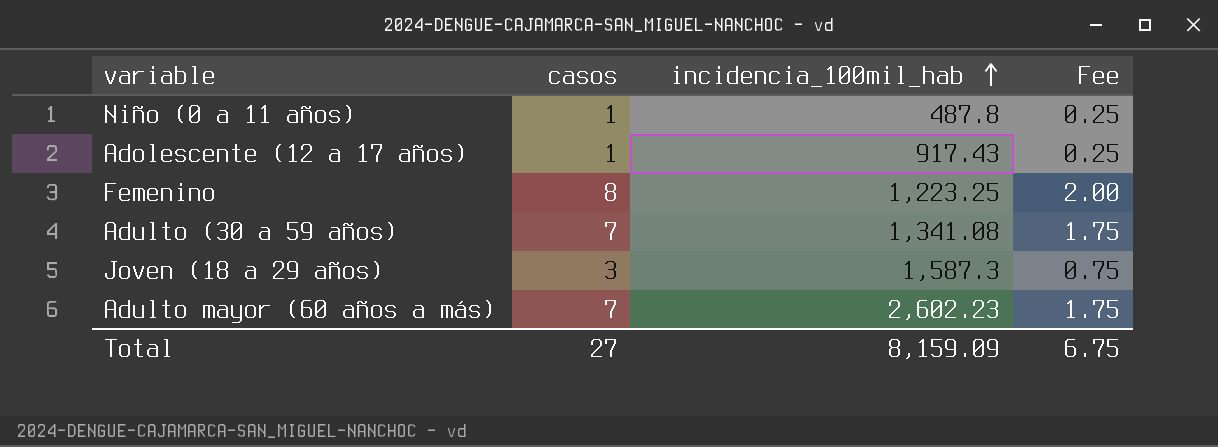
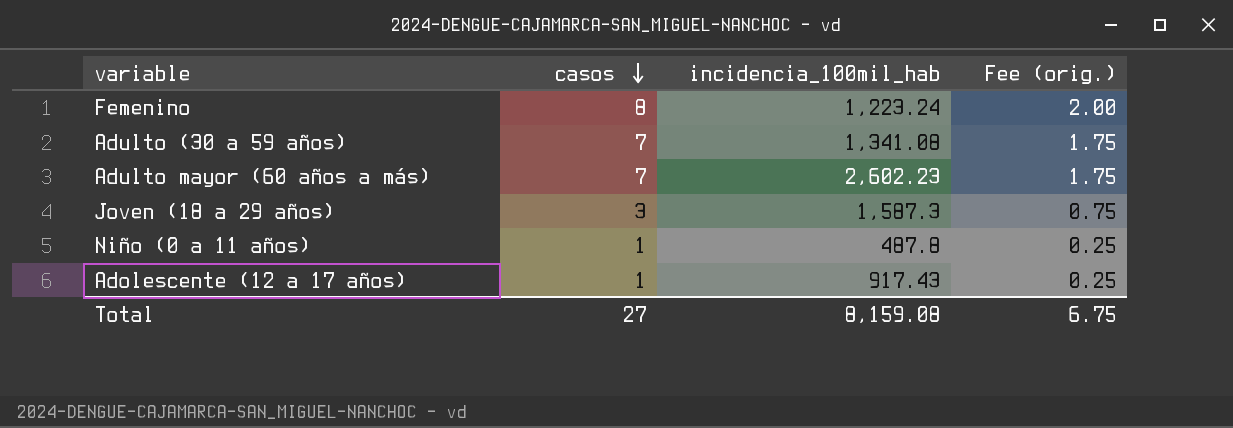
row order: incidencia_100mil_hab ascending -> casos descending
column name: Fee -> Fee (orig.)
Femenino | incidencia_100mil_hab: 1,223.25 -> 1,223.24
Total | incidencia_100mil_hab: 8,159.09 -> 8,159.08

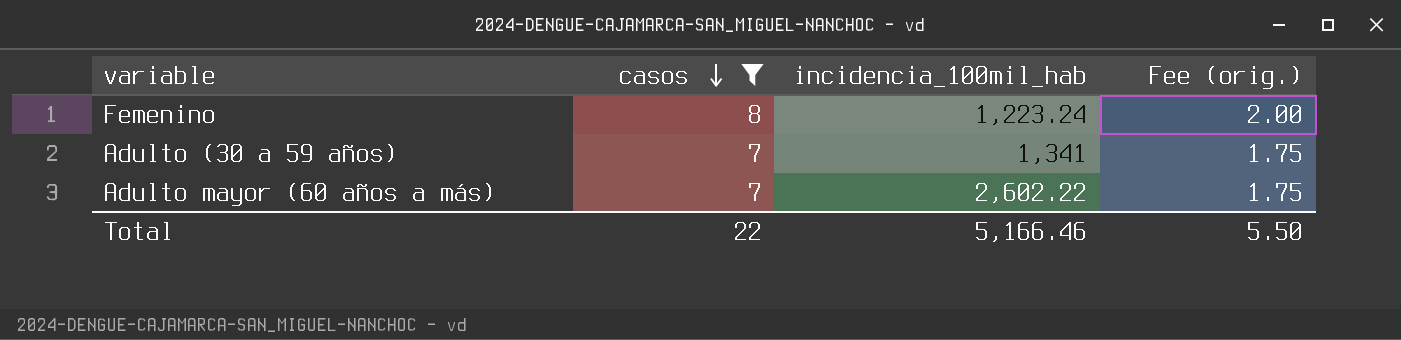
filter: none -> casos >= 7
Adulto (30 a 59 años) | incidencia_100mil_hab: 1,341.08 -> 1,341
Adulto mayor (60 años a más) | incidencia_100mil_hab: 2,602.23 -> 2,602.22
Total | casos: 27 -> 22
Total | incidencia_100mil_hab: 8,159.08 -> 5,166.46
Total | Fee (orig.): 6.75 -> 5.50

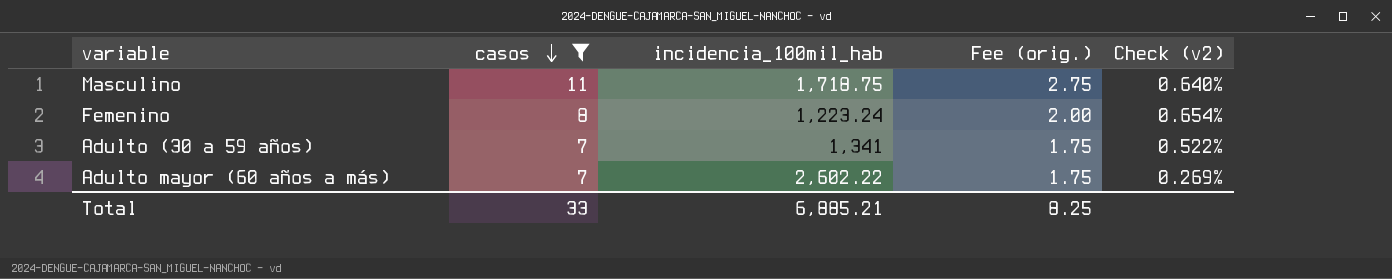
column Check (v2) | formula: none -> [casos] / [incidencia_100mil_hab]
row Masculino: none -> 11 | 1,718.75 | 2.75 | 0.640%
Total | casos: 22 -> 33
Total | incidencia_100mil_hab: 5,166.46 -> 6,885.21
Total | Fee (orig.): 5.50 -> 8.25

